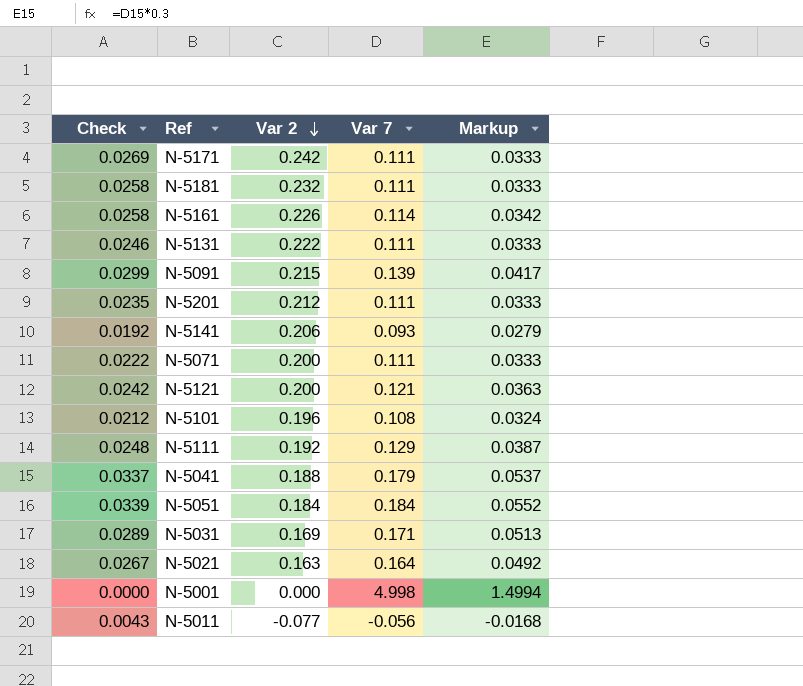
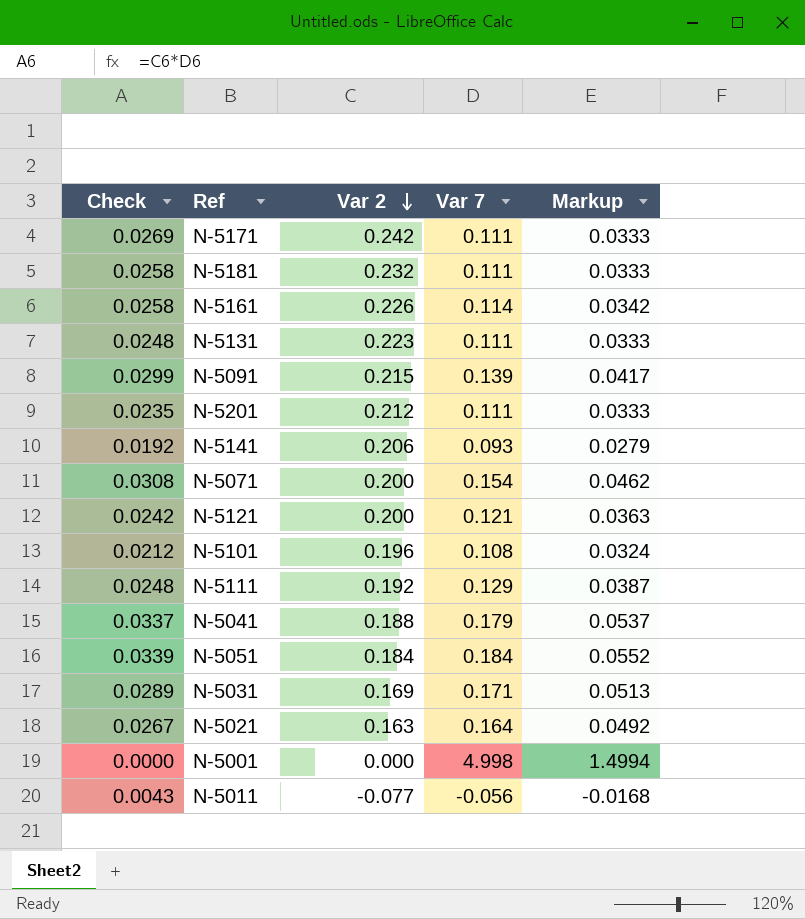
N-5131 | Check: 0.0246 -> 0.0248
N-5131 | Var 2: 0.222 -> 0.223
N-5071 | Check: 0.0222 -> 0.0308
N-5071 | Var 7: 0.111 -> 0.154
N-5071 | Markup: 0.0333 -> 0.0462

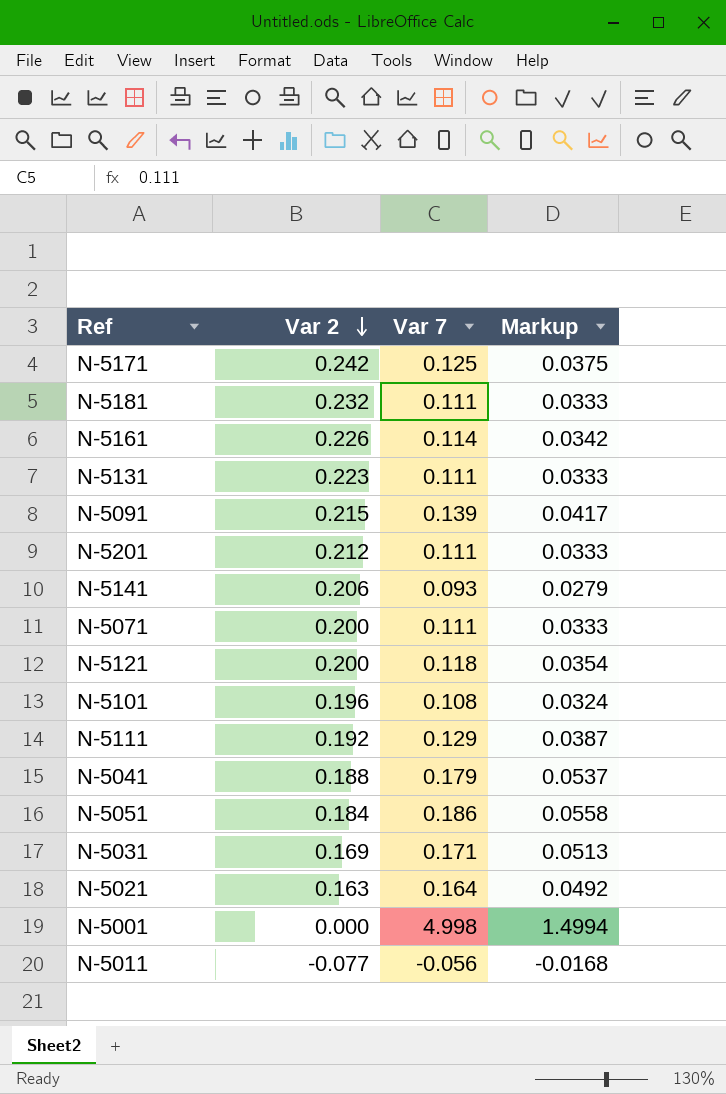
column Check | formula: [Var 2] * [Var 7] -> none
N-5171 | Var 7: 0.111 -> 0.125
N-5171 | Markup: 0.0333 -> 0.0375
N-5071 | Var 7: 0.154 -> 0.111
N-5071 | Markup: 0.0462 -> 0.0333
N-5121 | Var 7: 0.121 -> 0.118
N-5121 | Markup: 0.0363 -> 0.0354
N-5051 | Var 7: 0.184 -> 0.186
N-5051 | Markup: 0.0552 -> 0.0558

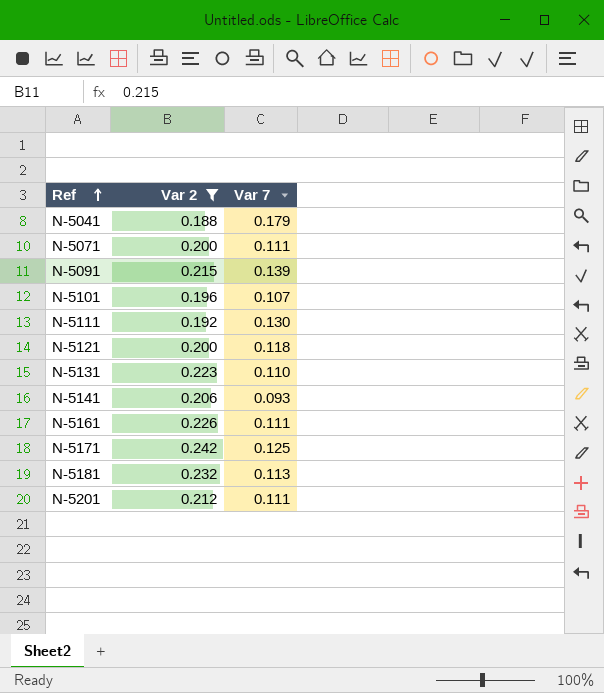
filter: none -> Var 2 >= 0.188
row order: Var 2 descending -> Ref ascending
column Markup | formula: [Var 7] * 0.3 -> none
N-5101 | Var 7: 0.108 -> 0.107
N-5111 | Var 7: 0.129 -> 0.130
N-5131 | Var 7: 0.111 -> 0.110
N-5161 | Var 7: 0.114 -> 0.111
N-5181 | Var 7: 0.111 -> 0.113

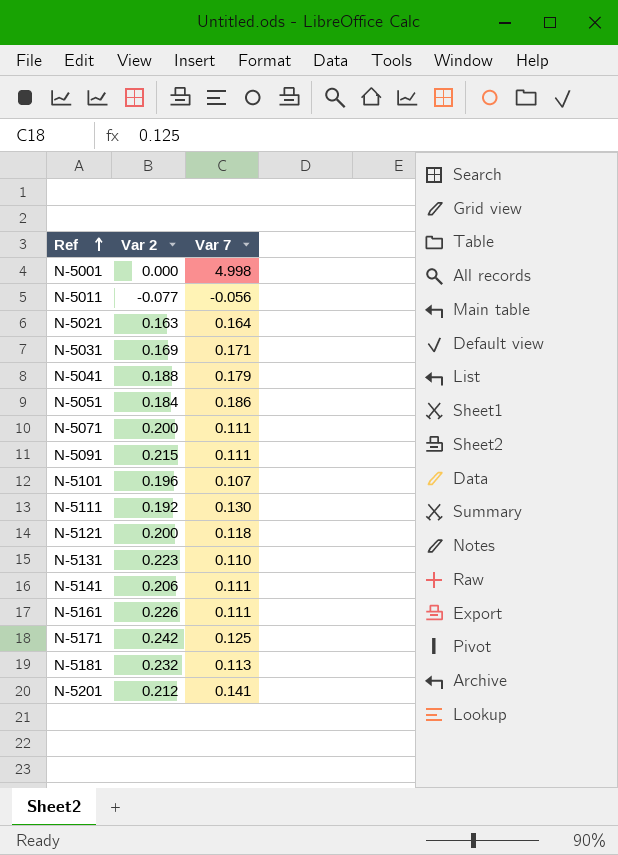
filter: Var 2 >= 0.188 -> none
N-5091 | Var 7: 0.139 -> 0.111
N-5141 | Var 7: 0.093 -> 0.111
N-5201 | Var 7: 0.111 -> 0.141

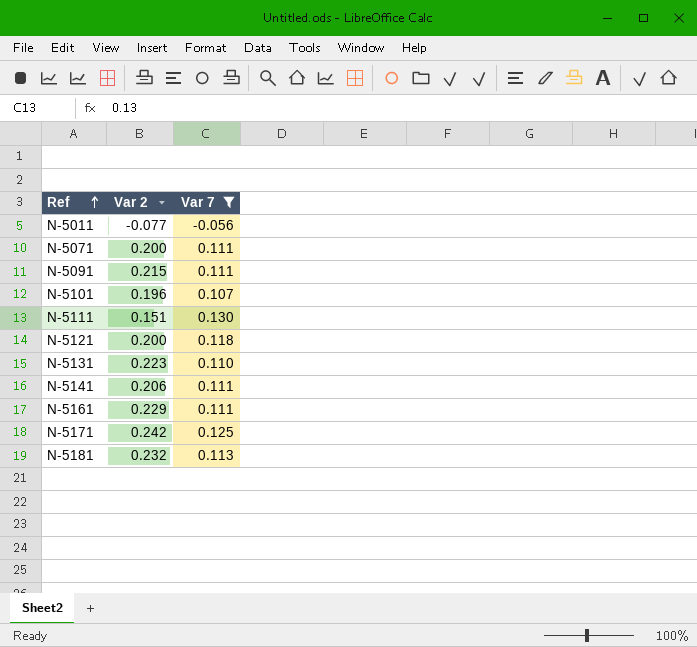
filter: none -> Var 7 <= 0.130
N-5111 | Var 2: 0.192 -> 0.151
N-5161 | Var 2: 0.226 -> 0.229

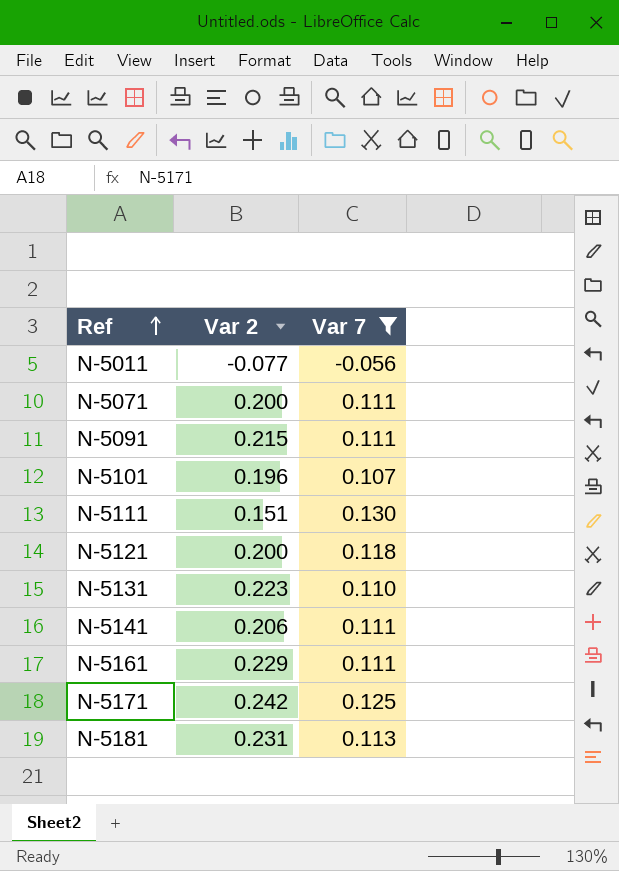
N-5181 | Var 2: 0.232 -> 0.231

